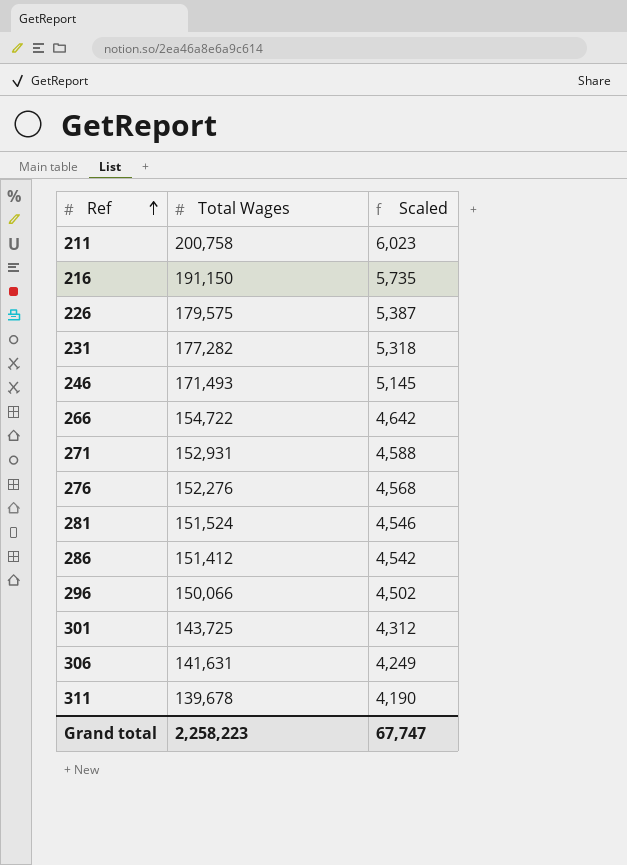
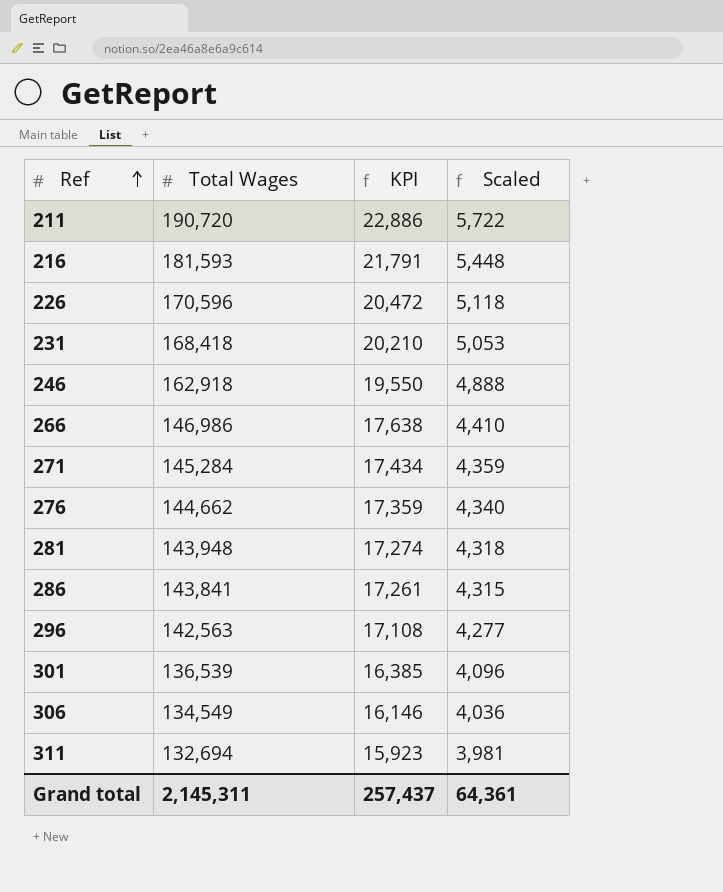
column KPI | formula: none -> [Total Wages] * 0.12
211 | Total Wages: 200,758 -> 190,720
211 | Scaled: 6,023 -> 5,722
216 | Total Wages: 191,150 -> 181,593
216 | Scaled: 5,735 -> 5,448
226 | Total Wages: 179,575 -> 170,596
226 | Scaled: 5,387 -> 5,118
231 | Total Wages: 177,282 -> 168,418
231 | Scaled: 5,318 -> 5,053
246 | Total Wages: 171,493 -> 162,918
246 | Scaled: 5,145 -> 4,888
266 | Total Wages: 154,722 -> 146,986
266 | Scaled: 4,642 -> 4,410
271 | Total Wages: 152,931 -> 145,284
271 | Scaled: 4,588 -> 4,359
276 | Total Wages: 152,276 -> 144,662
276 | Scaled: 4,568 -> 4,340
281 | Total Wages: 151,524 -> 143,948
281 | Scaled: 4,546 -> 4,318
286 | Total Wages: 151,412 -> 143,841
286 | Scaled: 4,542 -> 4,315
296 | Total Wages: 150,066 -> 142,563
296 | Scaled: 4,502 -> 4,277
301 | Total Wages: 143,725 -> 136,539
301 | Scaled: 4,312 -> 4,096
306 | Total Wages: 141,631 -> 134,549
306 | Scaled: 4,249 -> 4,036
311 | Total Wages: 139,678 -> 132,694
311 | Scaled: 4,190 -> 3,981
Grand total | Total Wages: 2,258,223 -> 2,145,311
Grand total | Scaled: 67,747 -> 64,361

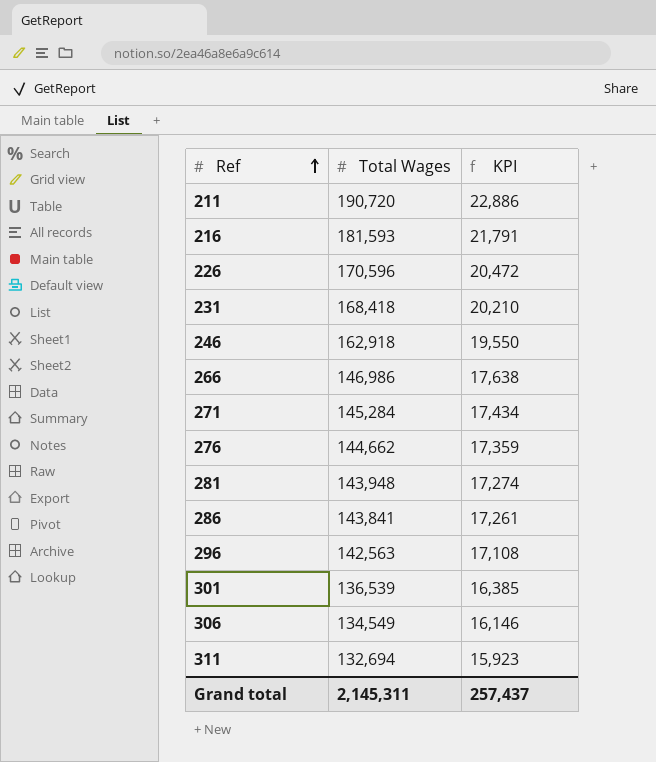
column Scaled | formula: [Total Wages] * 0.03 -> none

